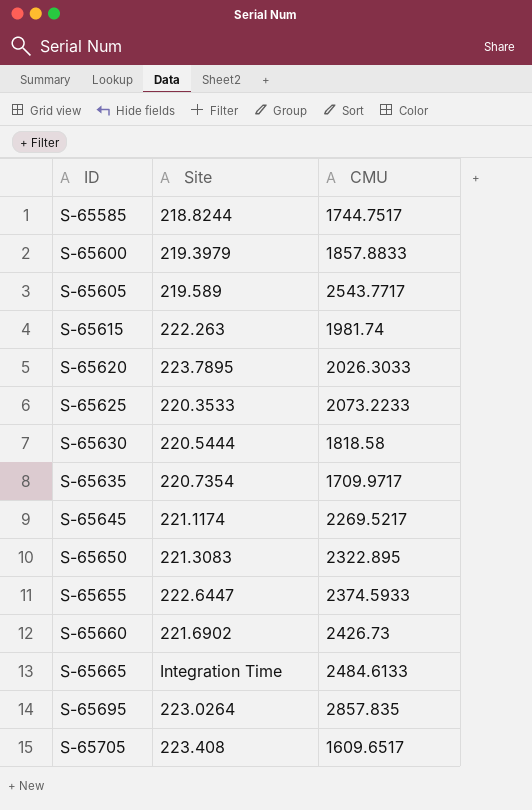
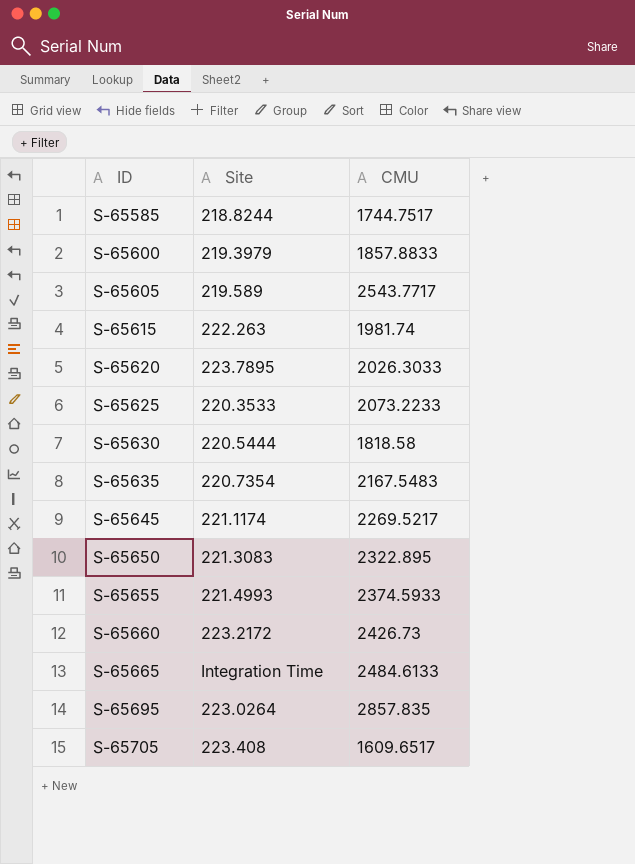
S-65635 | CMU: 1709.9717 -> 2167.5483
S-65655 | Site: 222.6447 -> 221.4993
S-65660 | Site: 221.6902 -> 223.2172

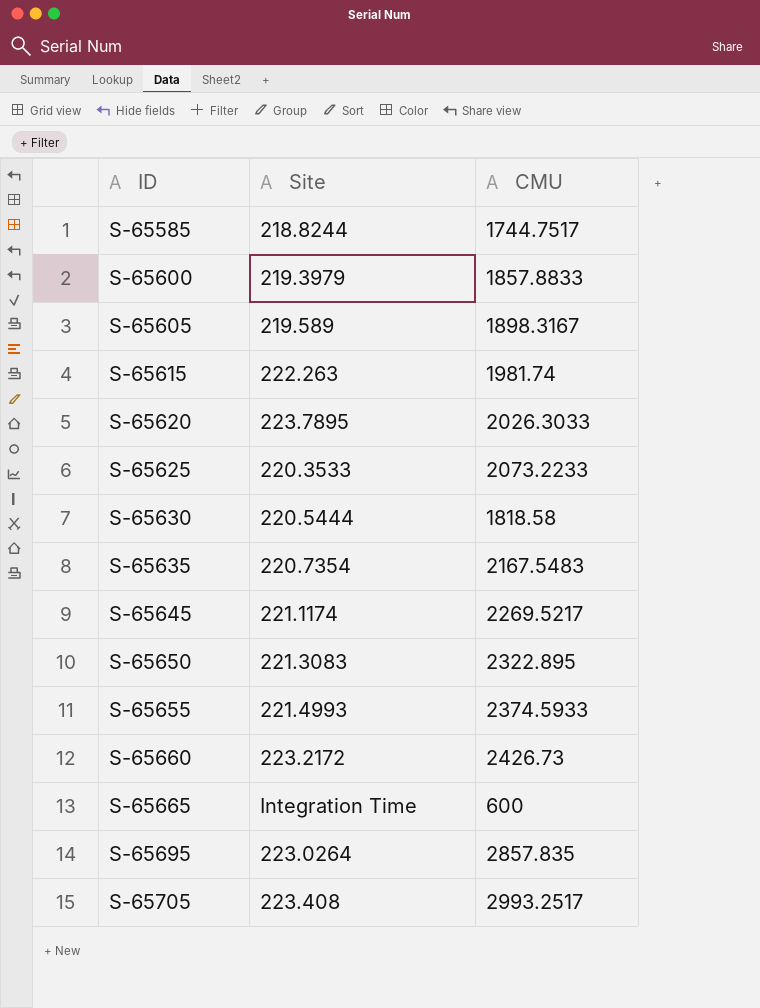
S-65605 | CMU: 2543.7717 -> 1898.3167
S-65665 | CMU: 2484.6133 -> 600
S-65705 | CMU: 1609.6517 -> 2993.2517

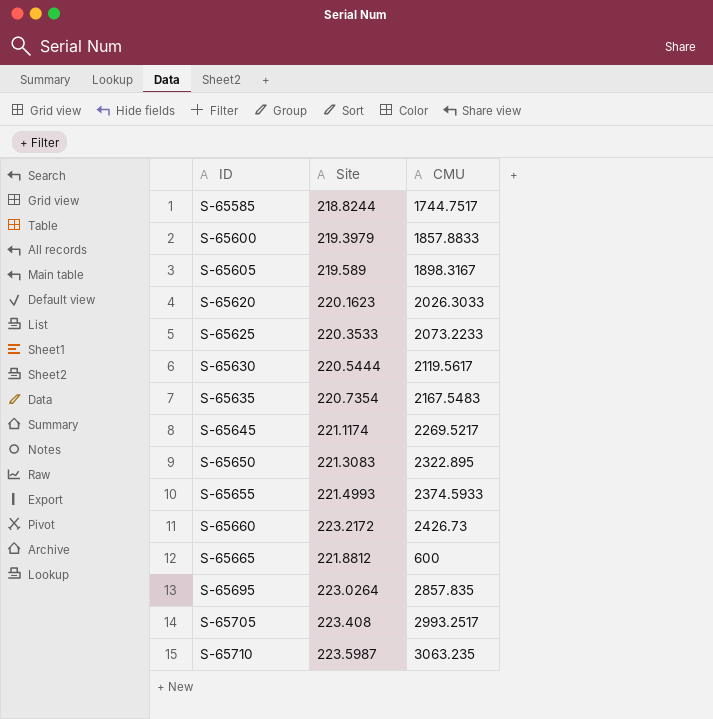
row S-65615: 222.263 | 1981.74 -> none
S-65620 | Site: 223.7895 -> 220.1623
S-65630 | CMU: 1818.58 -> 2119.5617
S-65665 | Site: Integration Time -> 221.8812
row S-65710: none -> 223.5987 | 3063.235

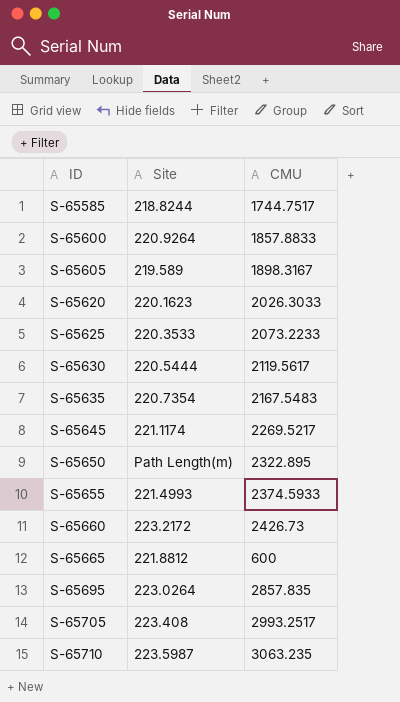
S-65600 | Site: 219.3979 -> 220.9264
S-65650 | Site: 221.3083 -> Path Length(m)

